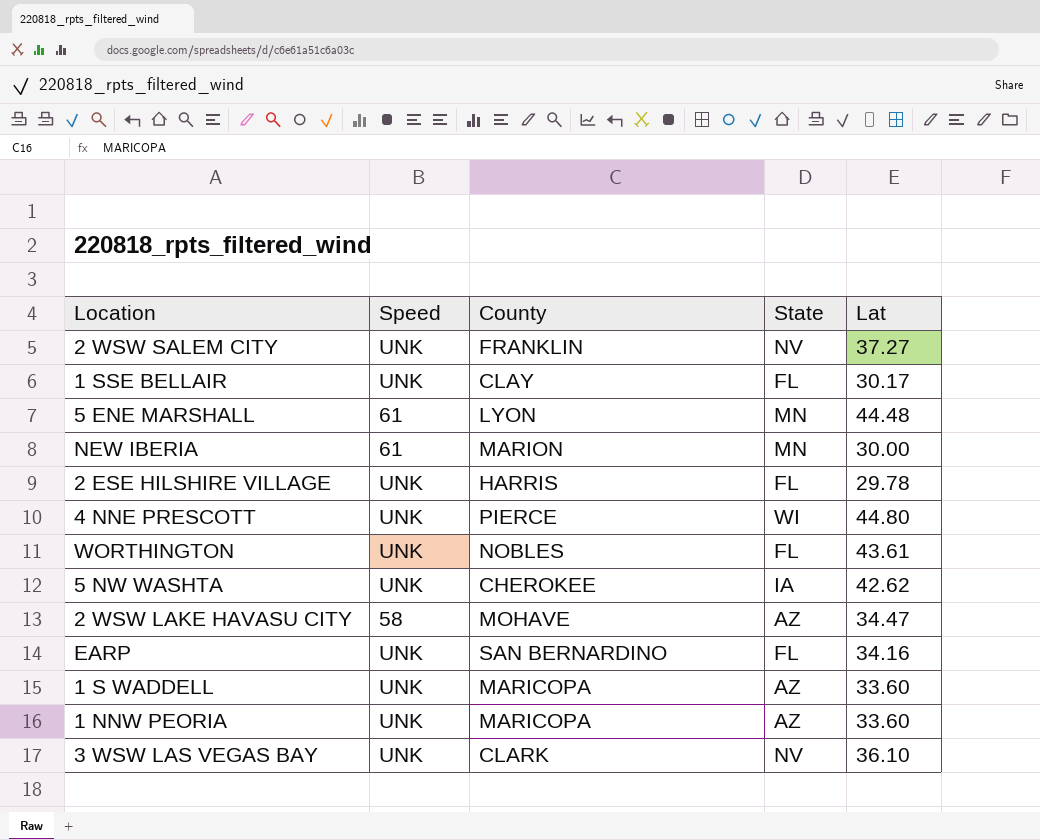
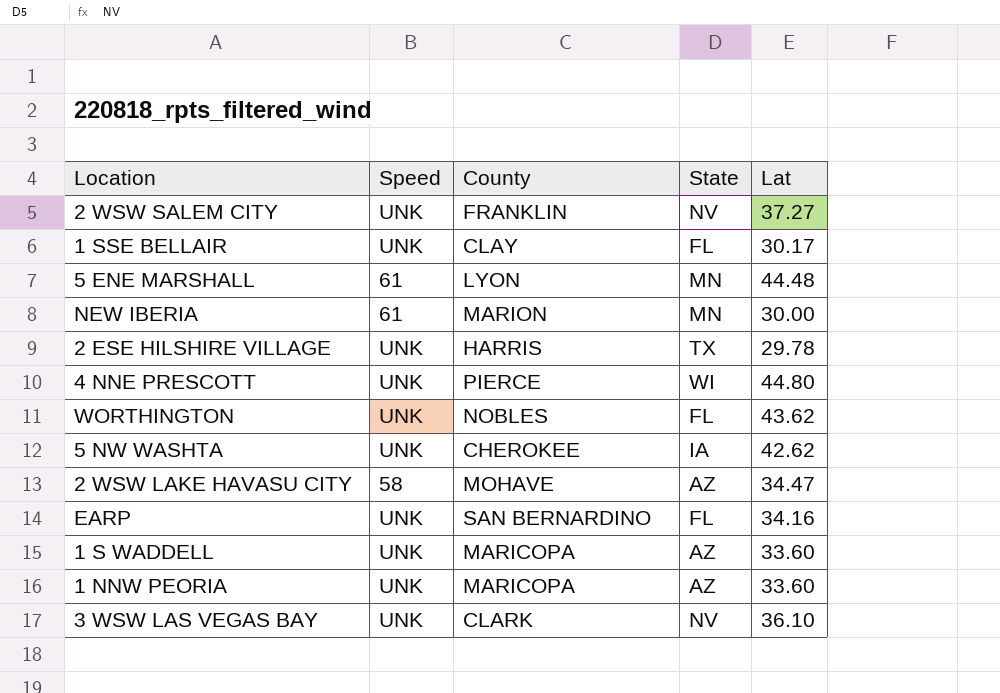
2 ESE HILSHIRE VILLAGE | State: FL -> TX
WORTHINGTON | Lat: 43.61 -> 43.62

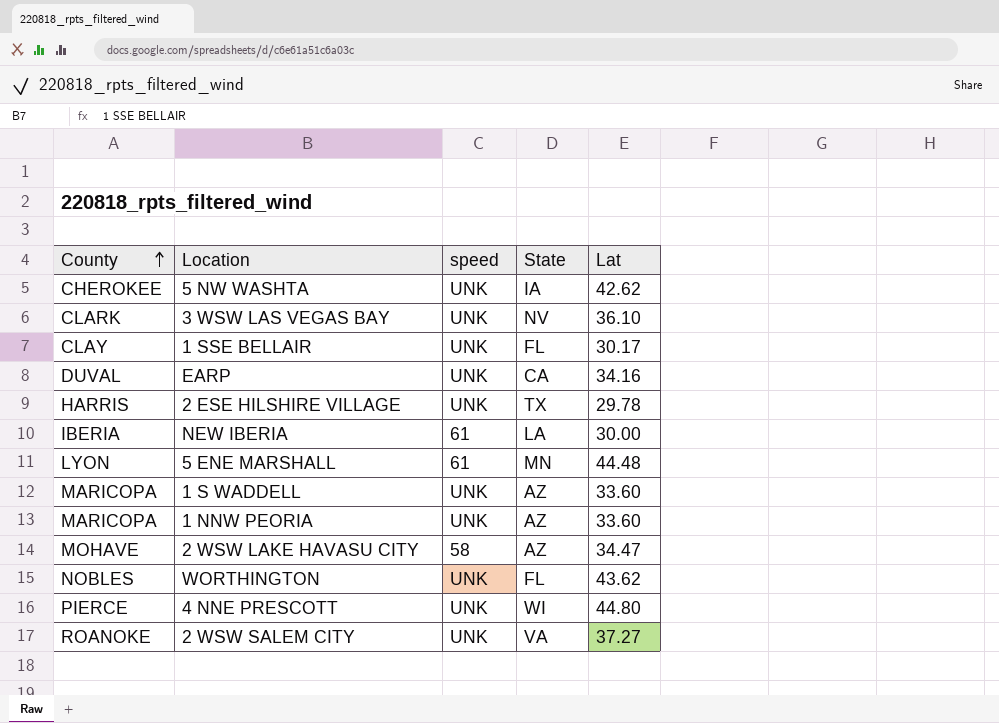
row order: none -> County ascending
column County | position: 3 -> 1
column name: Speed -> speed
EARP | County: SAN BERNARDINO -> DUVAL
EARP | State: FL -> CA
NEW IBERIA | County: MARION -> IBERIA
NEW IBERIA | State: MN -> LA
2 WSW SALEM CITY | County: FRANKLIN -> ROANOKE
2 WSW SALEM CITY | State: NV -> VA

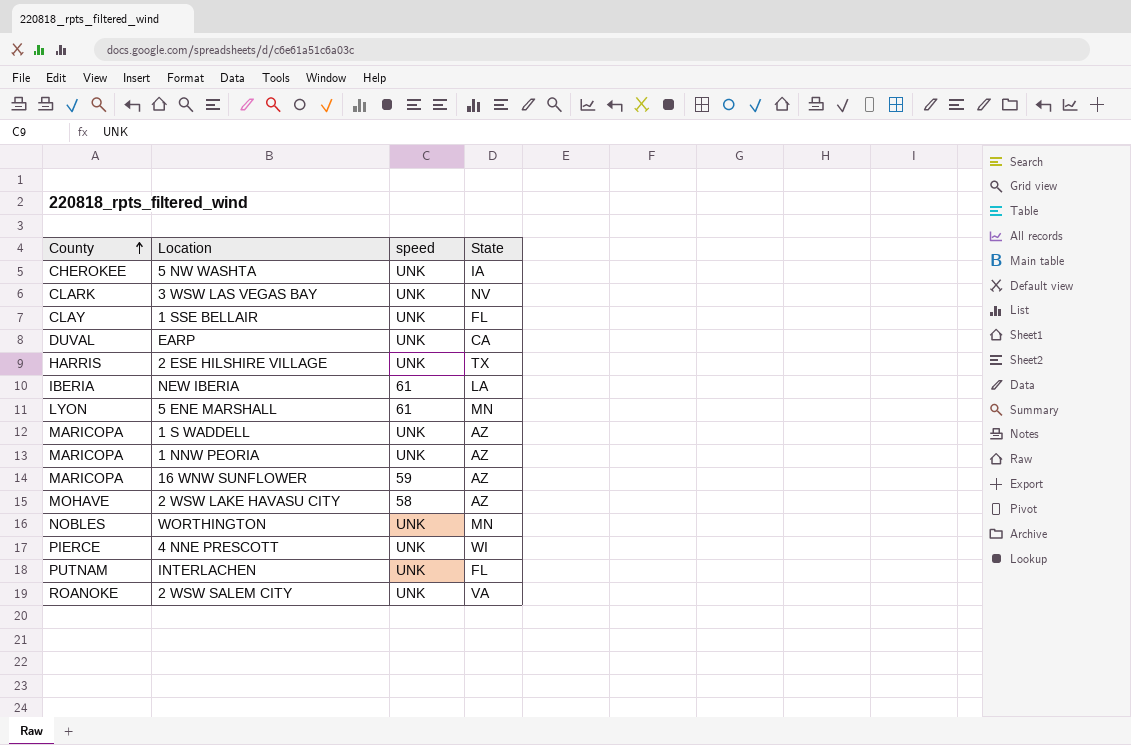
column Lat | position: 5 -> none
row 16 WNW SUNFLOWER: none -> MARICOPA | 59 | AZ
WORTHINGTON | State: FL -> MN
row INTERLACHEN: none -> PUTNAM | UNK | FL

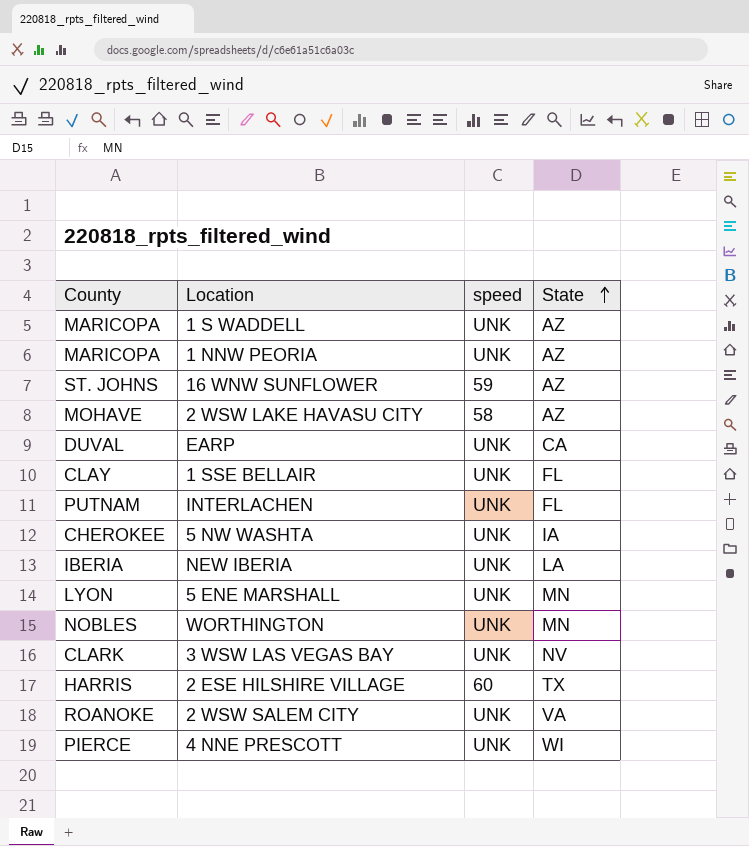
row order: County ascending -> State ascending
16 WNW SUNFLOWER | County: MARICOPA -> ST. JOHNS
NEW IBERIA | speed: 61 -> UNK
5 ENE MARSHALL | speed: 61 -> UNK
2 ESE HILSHIRE VILLAGE | speed: UNK -> 60

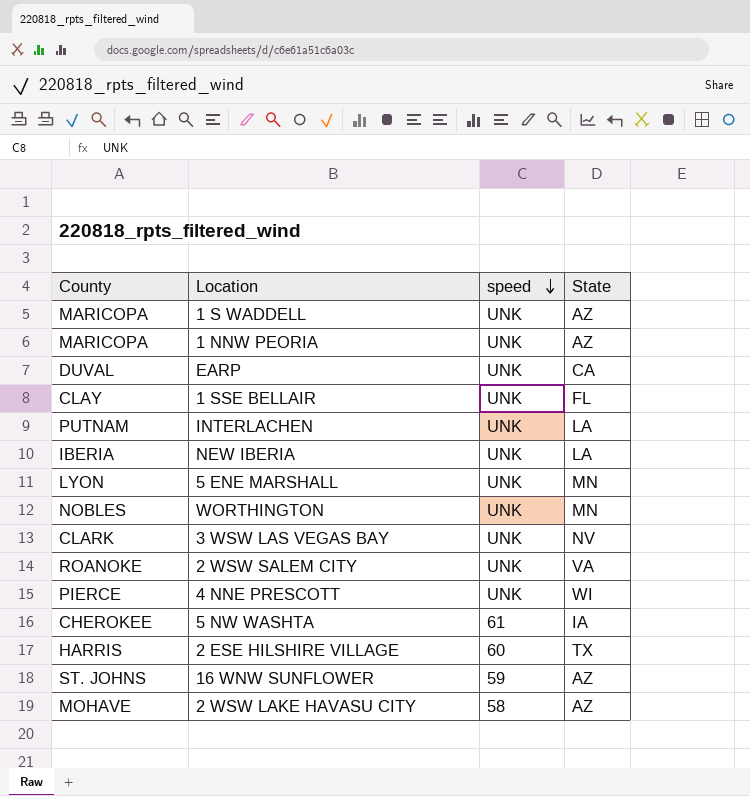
row order: State ascending -> speed descending
INTERLACHEN | State: FL -> LA
5 NW WASHTA | speed: UNK -> 61

